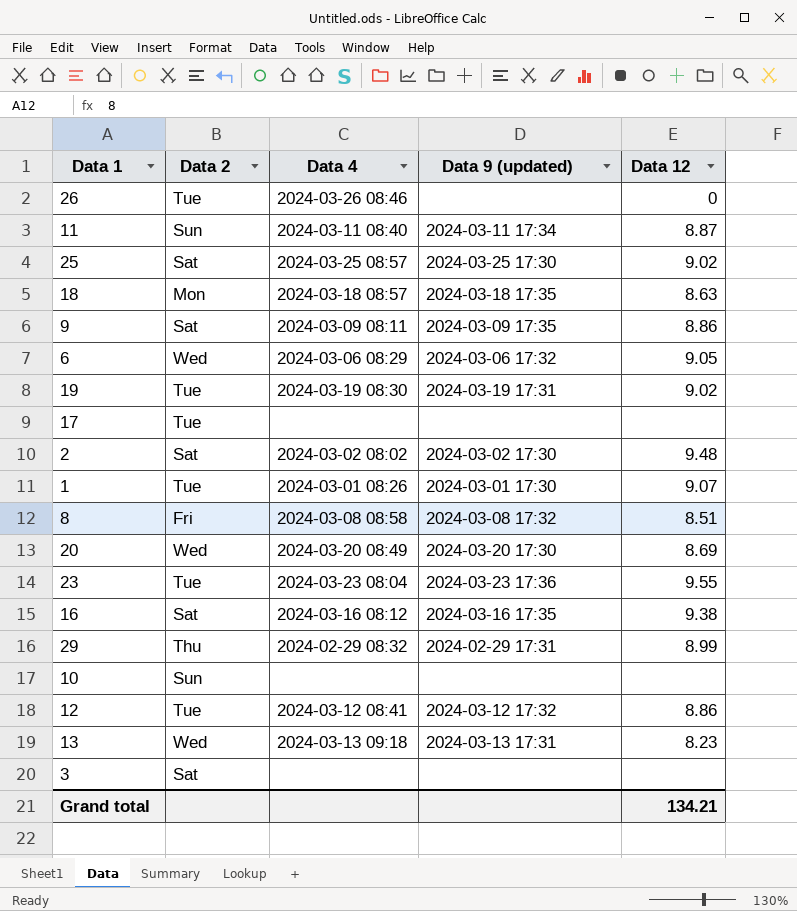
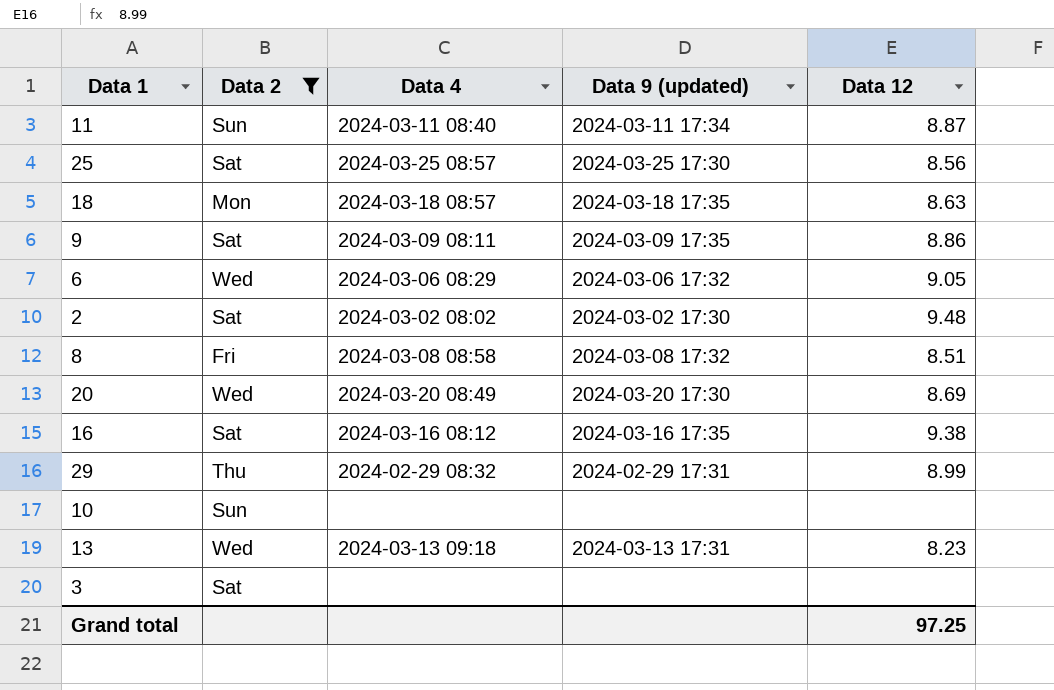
filter: none -> Data 2 != Tue
25 | Data 12: 9.02 -> 8.56
Grand total | Data 12: 134.21 -> 97.25

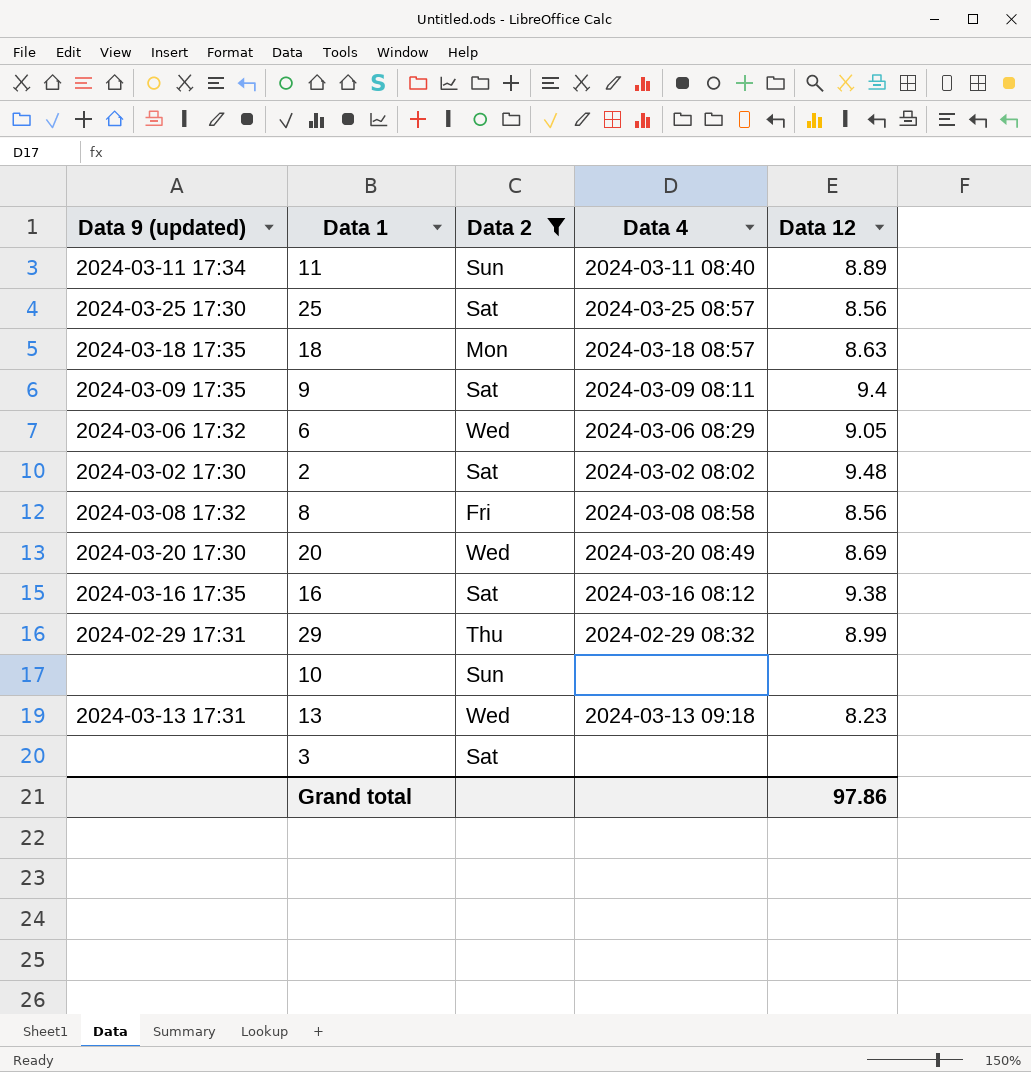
column Data 9 (updated) | position: 4 -> 1
11 | Data 12: 8.87 -> 8.89
9 | Data 12: 8.86 -> 9.4
8 | Data 12: 8.51 -> 8.56
Grand total | Data 12: 97.25 -> 97.86

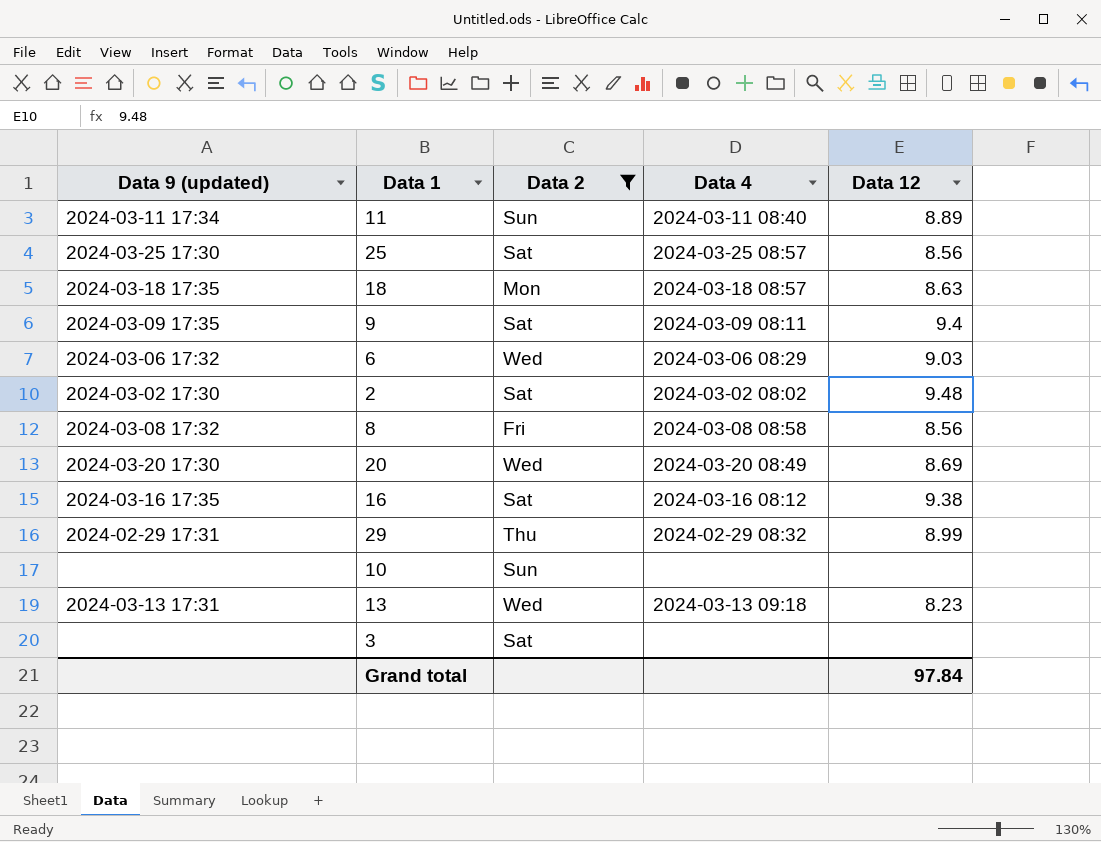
6 | Data 12: 9.05 -> 9.03
Grand total | Data 12: 97.86 -> 97.84

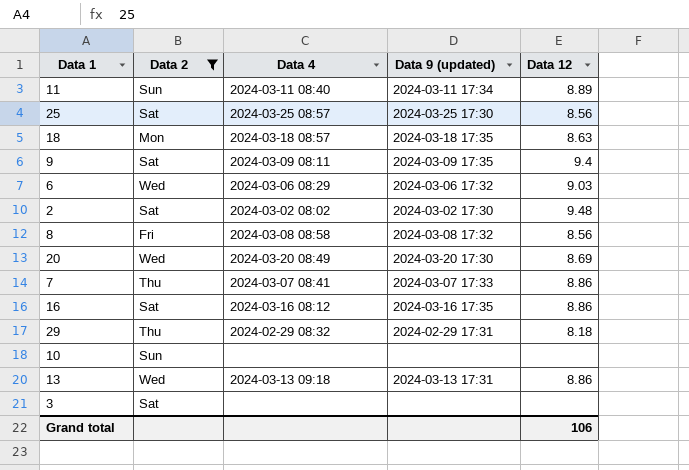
column Data 9 (updated) | position: 1 -> 4
row 7: none -> Thu | 2024-03-07 08:41 | 2024-03-07 17:33 | 8.86
16 | Data 12: 9.38 -> 8.86
29 | Data 12: 8.99 -> 8.18
13 | Data 12: 8.23 -> 8.86
Grand total | Data 12: 97.84 -> 106

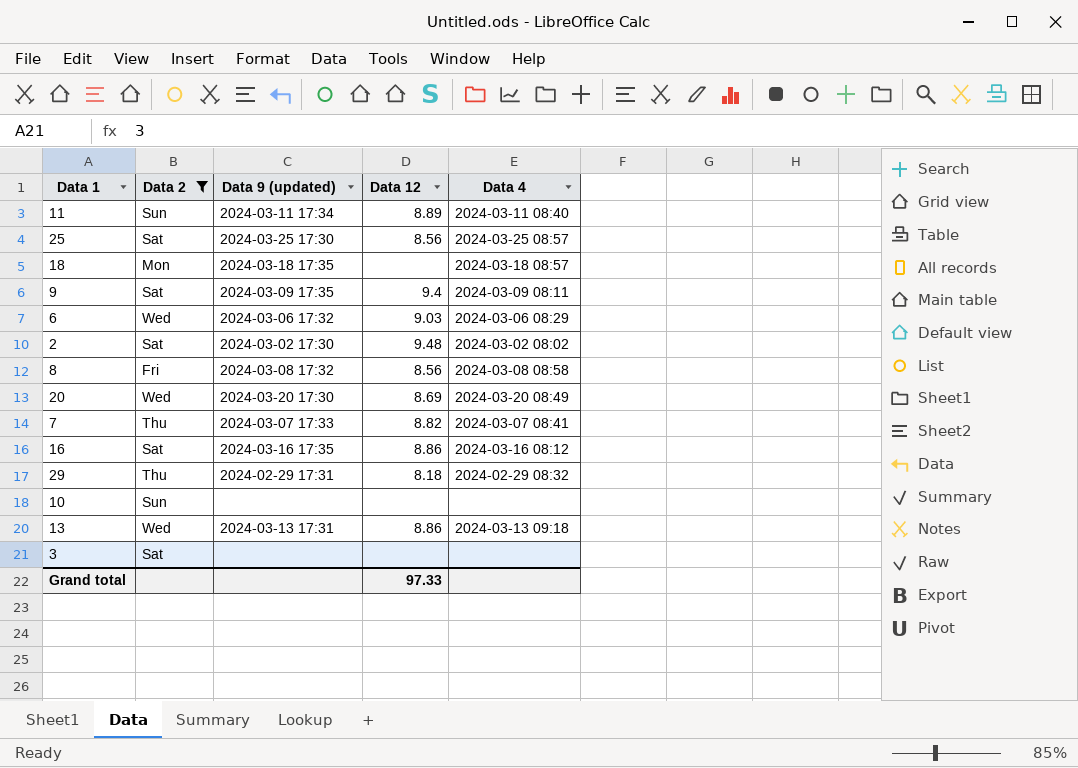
column Data 4 | position: 3 -> 5
18 | Data 12: 8.63 -> none
7 | Data 12: 8.86 -> 8.82
Grand total | Data 12: 106 -> 97.33

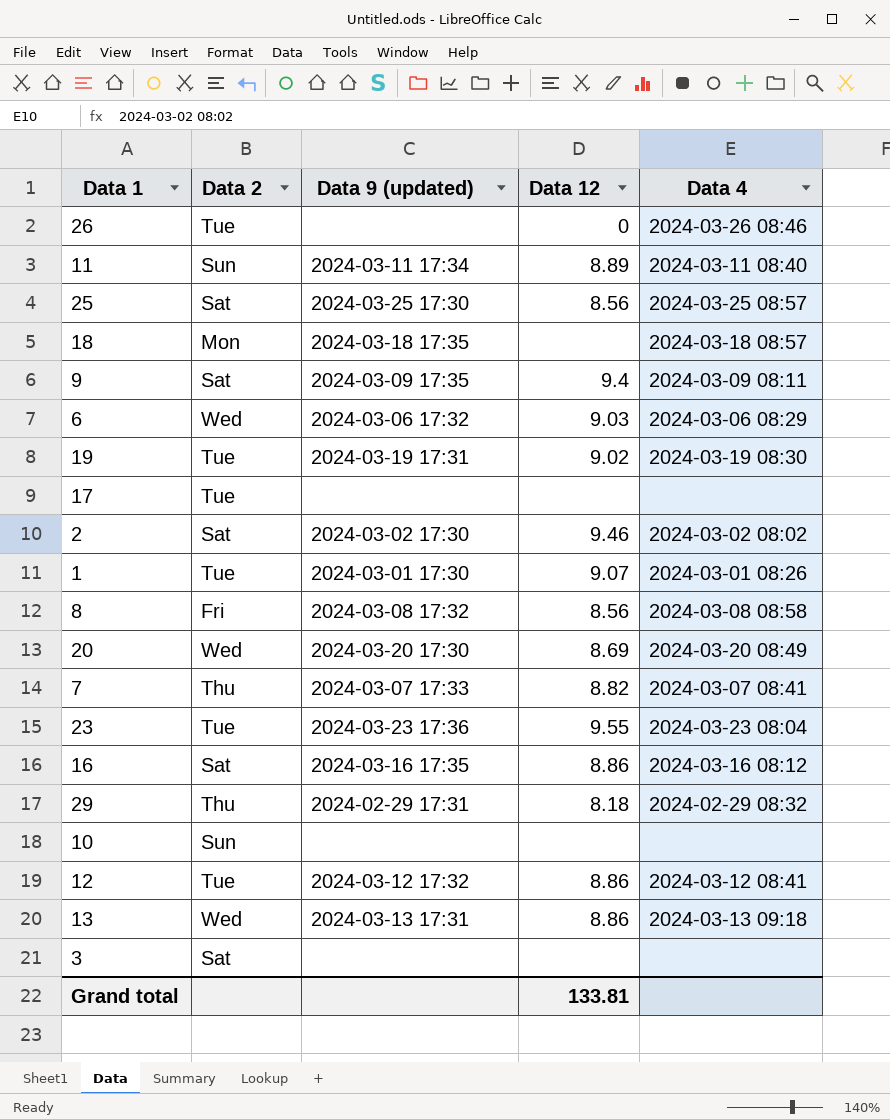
filter: Data 2 != Tue -> none
2 | Data 12: 9.48 -> 9.46
Grand total | Data 12: 97.33 -> 133.81

